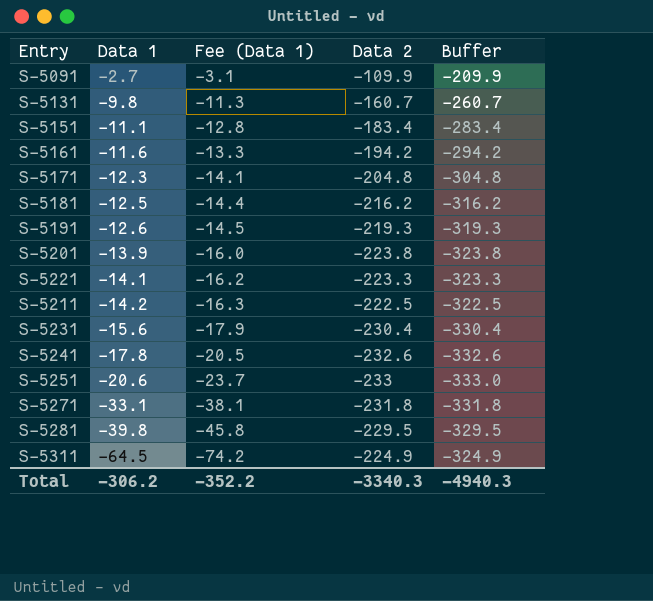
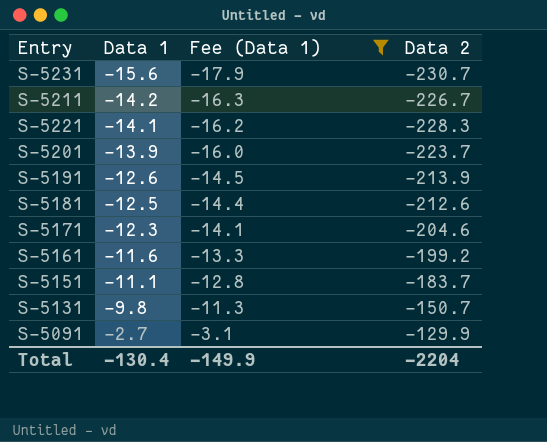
filter: none -> Fee (Data 1) >= -17.9
row order: Data 1 descending -> Data 1 ascending
column Buffer | formula: [Data 2] - 100 -> none
S-5231 | Data 2: -230.4 -> -230.7
S-5211 | Data 2: -222.5 -> -226.7
S-5221 | Data 2: -223.3 -> -228.3
S-5201 | Data 2: -223.8 -> -223.7
S-5191 | Data 2: -219.3 -> -213.9
S-5181 | Data 2: -216.2 -> -212.6
S-5171 | Data 2: -204.8 -> -204.6
S-5161 | Data 2: -194.2 -> -199.2
S-5151 | Data 2: -183.4 -> -183.7
S-5131 | Data 2: -160.7 -> -150.7
S-5091 | Data 2: -109.9 -> -129.9
Total | Data 1: -306.2 -> -130.4
Total | Fee (Data 1): -352.2 -> -149.9
Total | Data 2: -3340.3 -> -2204

